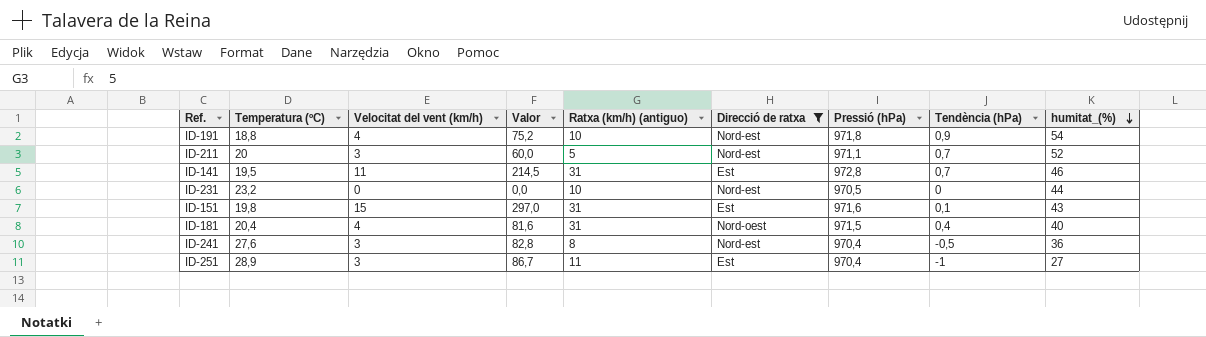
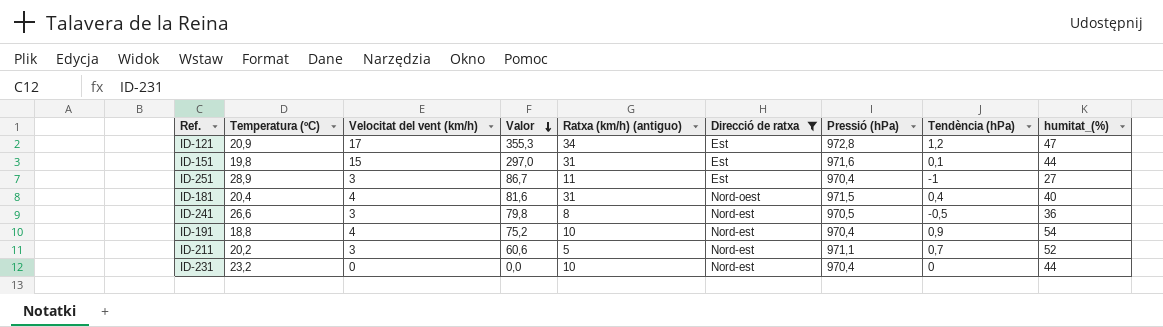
row order: humitat_(%) descending -> Valor descending
row ID-141: 19,5 | 11 | 214,5 | 31 | Est | 972,8 | 0,7 | 46 -> none
row ID-121: none -> 20,9 | 17 | 355,3 | 34 | Est | 972,8 | 1,2 | 47
ID-151 | humitat_(%): 43 -> 44
ID-241 | Temperatura (ºC): 27,6 -> 26,6
ID-241 | Valor: 82,8 -> 79,8
ID-241 | Pressió (hPa): 970,4 -> 970,5
ID-191 | Pressió (hPa): 971,8 -> 970,4
ID-211 | Temperatura (ºC): 20 -> 20,2
ID-211 | Valor: 60,0 -> 60,6
ID-231 | Pressió (hPa): 970,5 -> 970,4

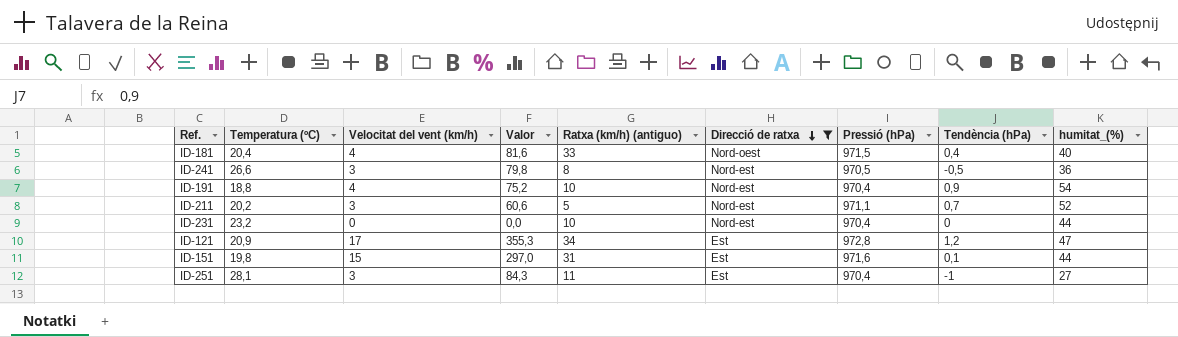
row order: Valor descending -> Direcció de ratxa descending
ID-181 | Ratxa (km/h) (antiguo): 31 -> 33
ID-251 | Temperatura (ºC): 28,9 -> 28,1
ID-251 | Valor: 86,7 -> 84,3

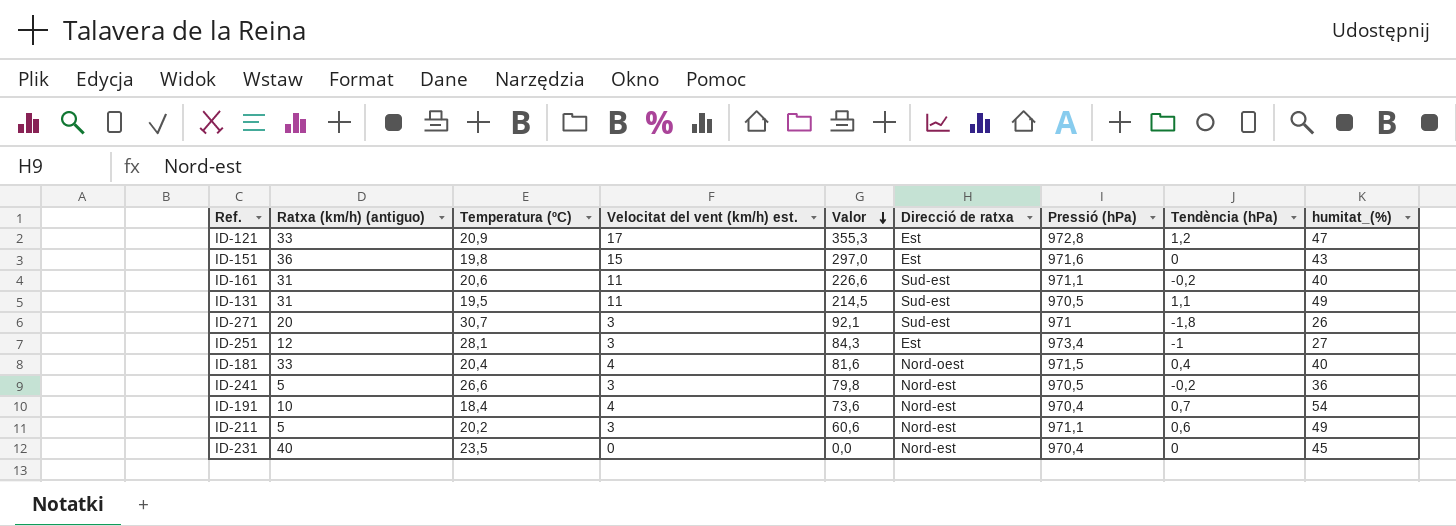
filter: Direcció de ratxa != Sud-est -> none
row order: Direcció de ratxa descending -> Valor descending
column Ratxa (km/h) (antiguo) | position: 5 -> 2
column name: Velocitat del vent (km/h) -> Velocitat del vent (km/h) est.
ID-121 | Ratxa (km/h) (antiguo): 34 -> 33
ID-151 | Ratxa (km/h) (antiguo): 31 -> 36
ID-151 | Tendència (hPa): 0,1 -> 0
ID-151 | humitat_(%): 44 -> 43
ID-251 | Ratxa (km/h) (antiguo): 11 -> 12
ID-251 | Pressió (hPa): 970,4 -> 973,4
ID-241 | Ratxa (km/h) (antiguo): 8 -> 5
ID-241 | Tendència (hPa): -0,5 -> -0,2
ID-191 | Temperatura (ºC): 18,8 -> 18,4
ID-191 | Valor: 75,2 -> 73,6
ID-191 | Tendència (hPa): 0,9 -> 0,7
ID-211 | Tendència (hPa): 0,7 -> 0,6
ID-211 | humitat_(%): 52 -> 49
ID-231 | Ratxa (km/h) (antiguo): 10 -> 40
ID-231 | Temperatura (ºC): 23,2 -> 23,5
ID-231 | humitat_(%): 44 -> 45

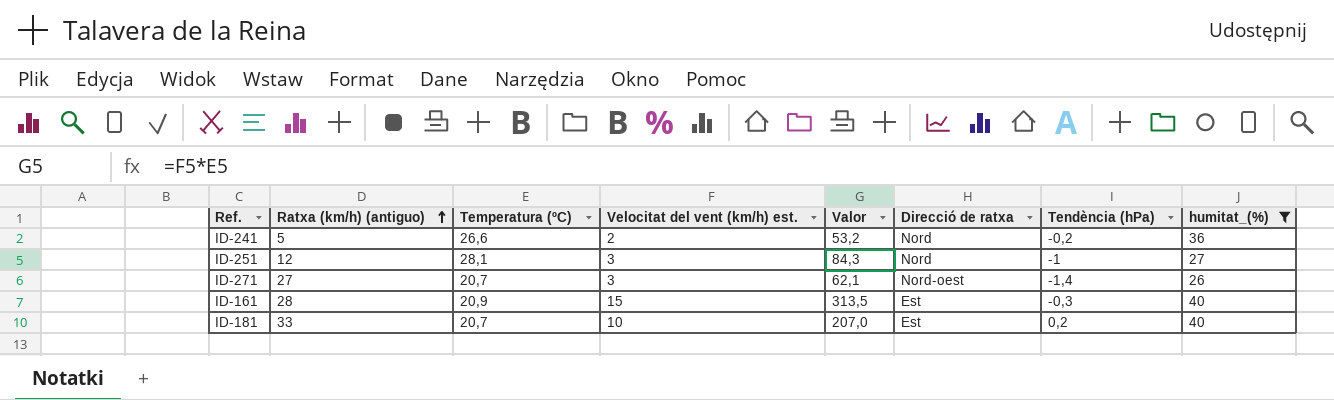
filter: none -> humitat_(%) <= 40
row order: Valor descending -> Ratxa (km/h) (antiguo) ascending
column Pressió (hPa) | position: 7 -> none
ID-241 | Velocitat del vent (km/h) est.: 3 -> 2
ID-241 | Valor: 79,8 -> 53,2
ID-241 | Direcció de ratxa: Nord-est -> Nord
ID-251 | Direcció de ratxa: Est -> Nord
ID-271 | Ratxa (km/h) (antiguo): 20 -> 27
ID-271 | Temperatura (ºC): 30,7 -> 20,7
ID-271 | Valor: 92,1 -> 62,1
ID-271 | Direcció de ratxa: Sud-est -> Nord-oest
ID-271 | Tendència (hPa): -1,8 -> -1,4
ID-161 | Ratxa (km/h) (antiguo): 31 -> 28
ID-161 | Temperatura (ºC): 20,6 -> 20,9
ID-161 | Velocitat del vent (km/h) est.: 11 -> 15
ID-161 | Valor: 226,6 -> 313,5
ID-161 | Direcció de ratxa: Sud-est -> Est
ID-161 | Tendència (hPa): -0,2 -> -0,3
ID-181 | Temperatura (ºC): 20,4 -> 20,7
ID-181 | Velocitat del vent (km/h) est.: 4 -> 10
ID-181 | Valor: 81,6 -> 207,0
ID-181 | Direcció de ratxa: Nord-oest -> Est
ID-181 | Tendència (hPa): 0,4 -> 0,2

